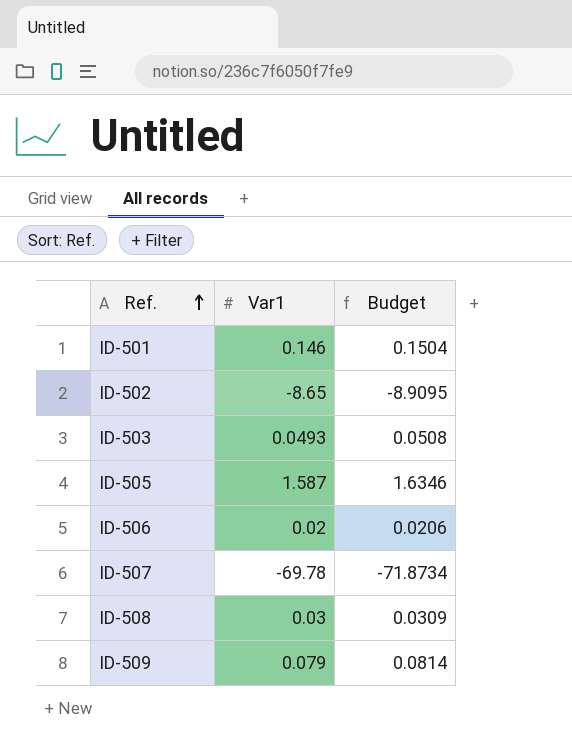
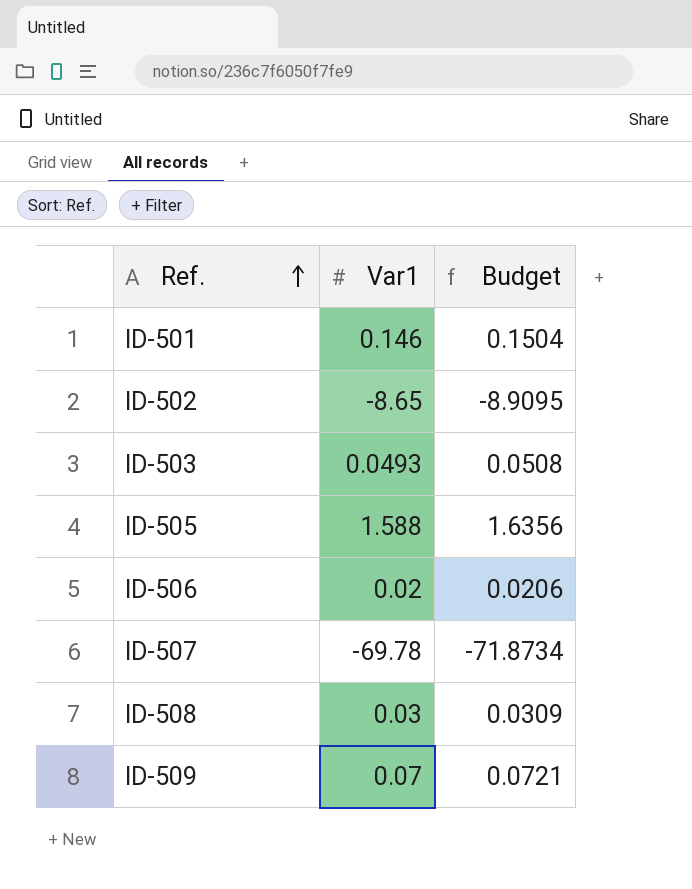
ID-505 | Var1: 1.587 -> 1.588
ID-505 | Budget: 1.6346 -> 1.6356
ID-509 | Var1: 0.079 -> 0.07
ID-509 | Budget: 0.0814 -> 0.0721

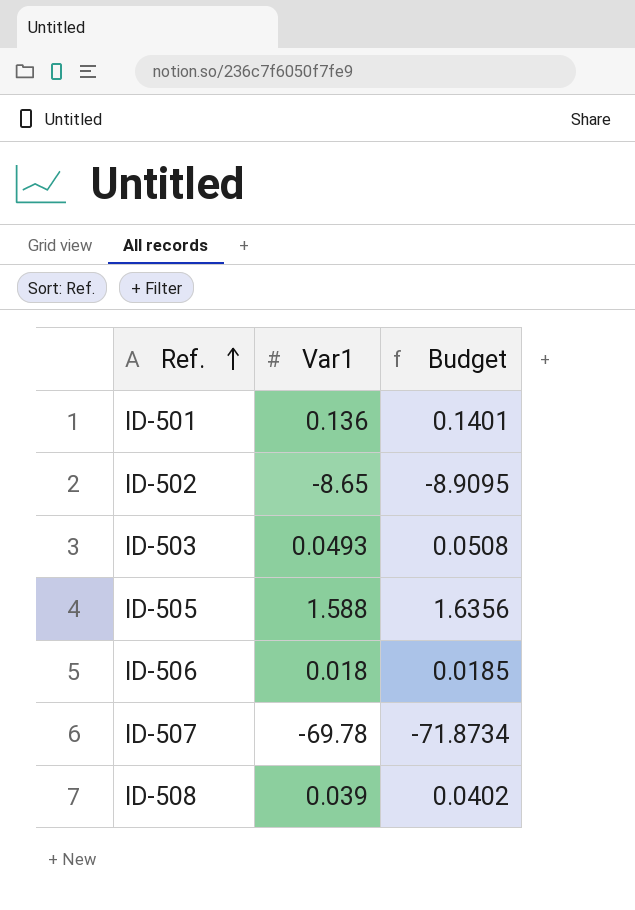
row ID-509: 0.07 | 0.0721 -> none
ID-501 | Var1: 0.146 -> 0.136
ID-501 | Budget: 0.1504 -> 0.1401
ID-506 | Var1: 0.02 -> 0.018
ID-506 | Budget: 0.0206 -> 0.0185
ID-508 | Var1: 0.03 -> 0.039
ID-508 | Budget: 0.0309 -> 0.0402

